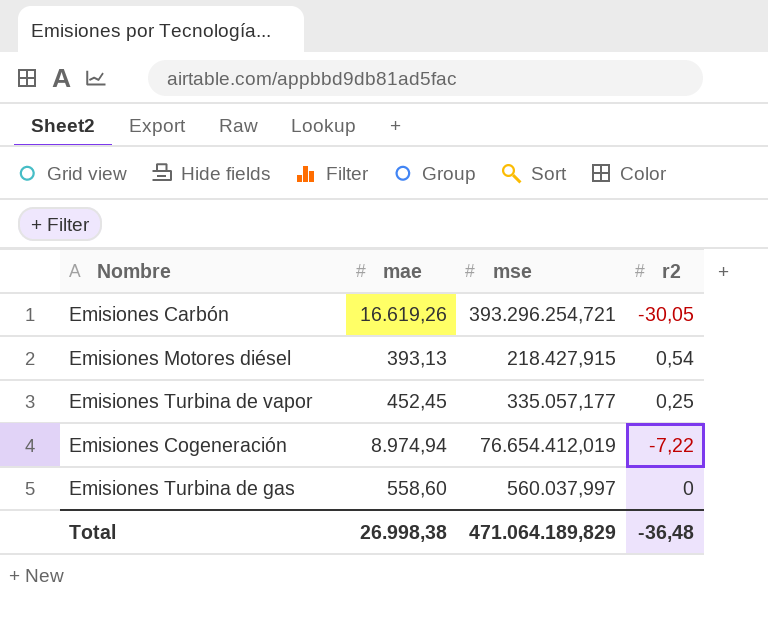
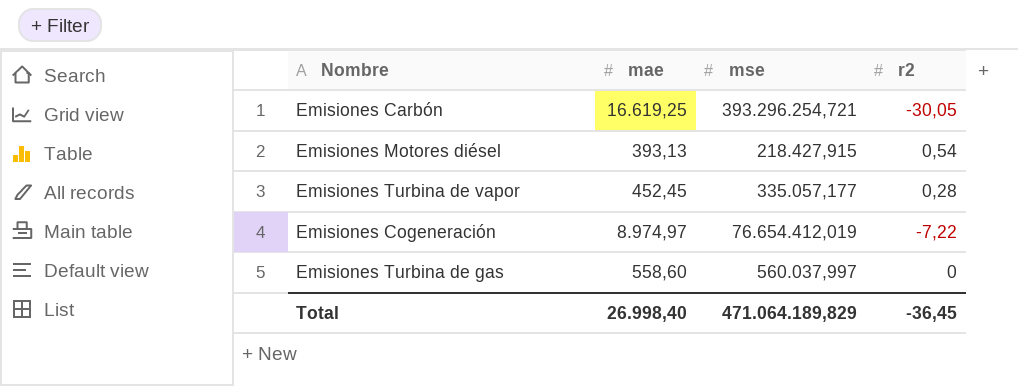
Emisiones Carbón | mae: 16.619,26 -> 16.619,25
Emisiones Turbina de vapor | r2: 0,25 -> 0,28
Emisiones Cogeneración | mae: 8.974,94 -> 8.974,97
Total | mae: 26.998,38 -> 26.998,40
Total | r2: -36,48 -> -36,45

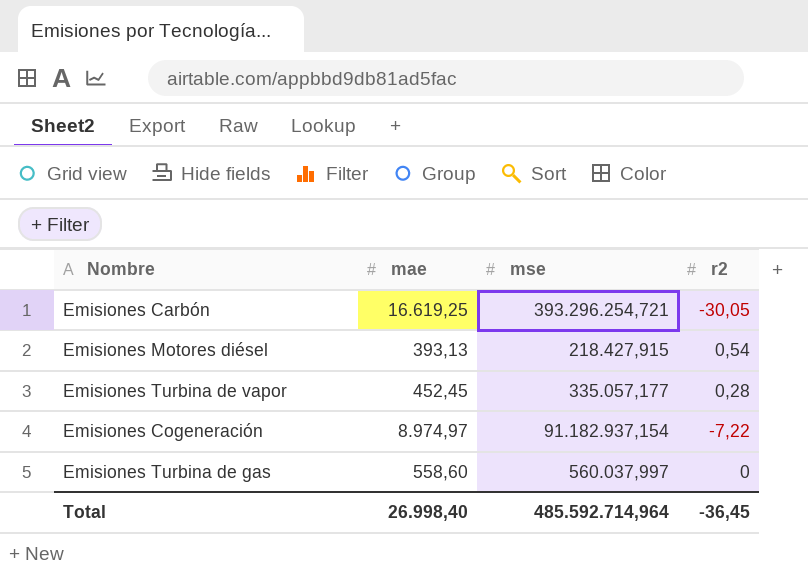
Emisiones Cogeneración | mse: 76.654.412,019 -> 91.182.937,154
Total | mse: 471.064.189,829 -> 485.592.714,964

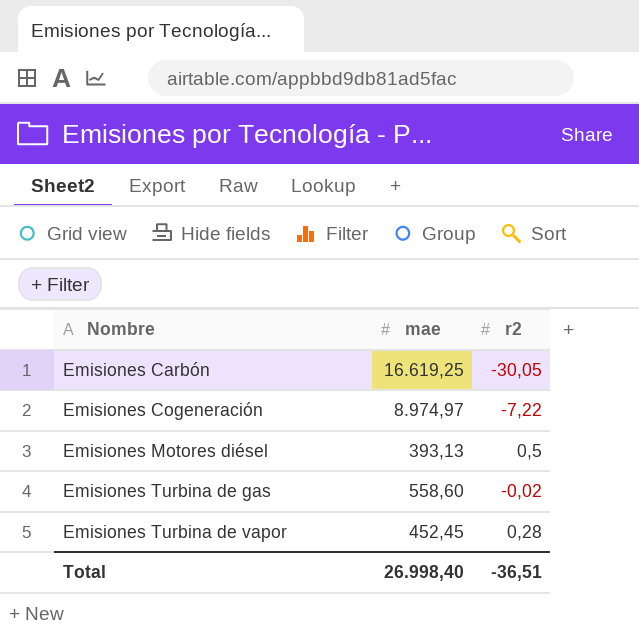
row order: none -> Nombre ascending
column mse | position: 3 -> none
Emisiones Motores diésel | r2: 0,54 -> 0,5
Emisiones Turbina de gas | r2: 0 -> -0,02
Total | r2: -36,45 -> -36,51

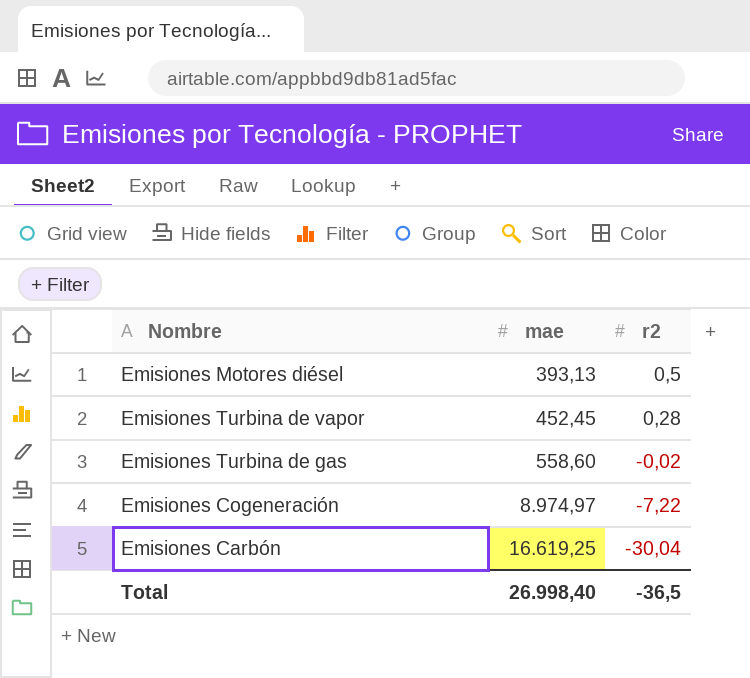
row order: Nombre ascending -> mae ascending
Emisiones Carbón | r2: -30,05 -> -30,04
Total | r2: -36,51 -> -36,5

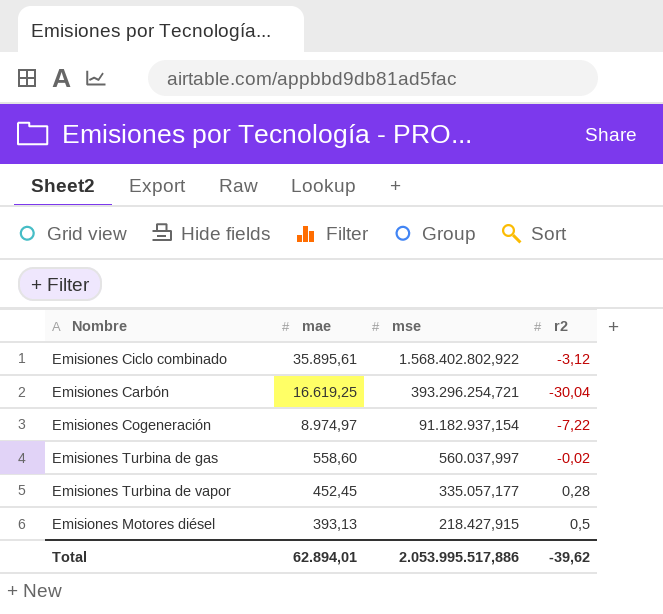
row order: mae ascending -> mae descending
column mse | position: none -> 3
row Emisiones Ciclo combinado: none -> 35.895,61 | 1.568.402.802,922 | -3,12
Total | mae: 26.998,40 -> 62.894,01
Total | r2: -36,5 -> -39,62

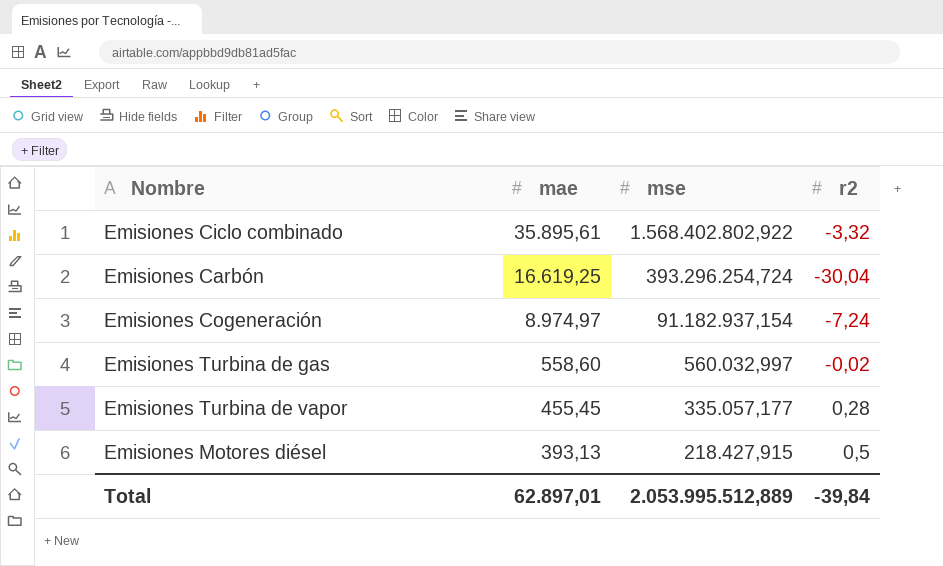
Emisiones Ciclo combinado | r2: -3,12 -> -3,32
Emisiones Carbón | mse: 393.296.254,721 -> 393.296.254,724
Emisiones Cogeneración | r2: -7,22 -> -7,24
Emisiones Turbina de gas | mse: 560.037,997 -> 560.032,997
Emisiones Turbina de vapor | mae: 452,45 -> 455,45
Total | mae: 62.894,01 -> 62.897,01
Total | mse: 2.053.995.517,886 -> 2.053.995.512,889
Total | r2: -39,62 -> -39,84

